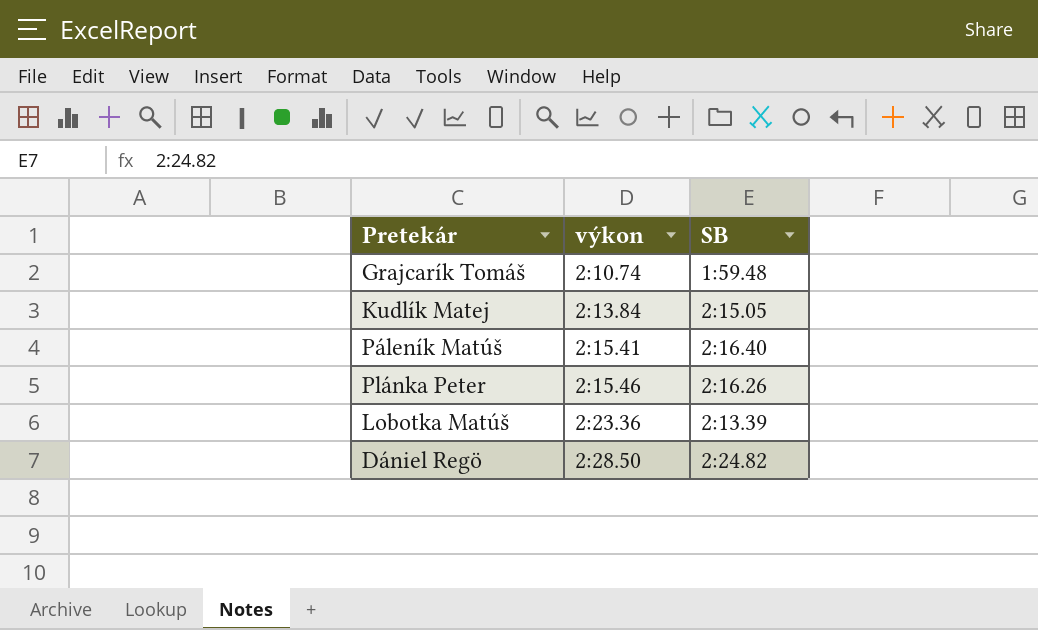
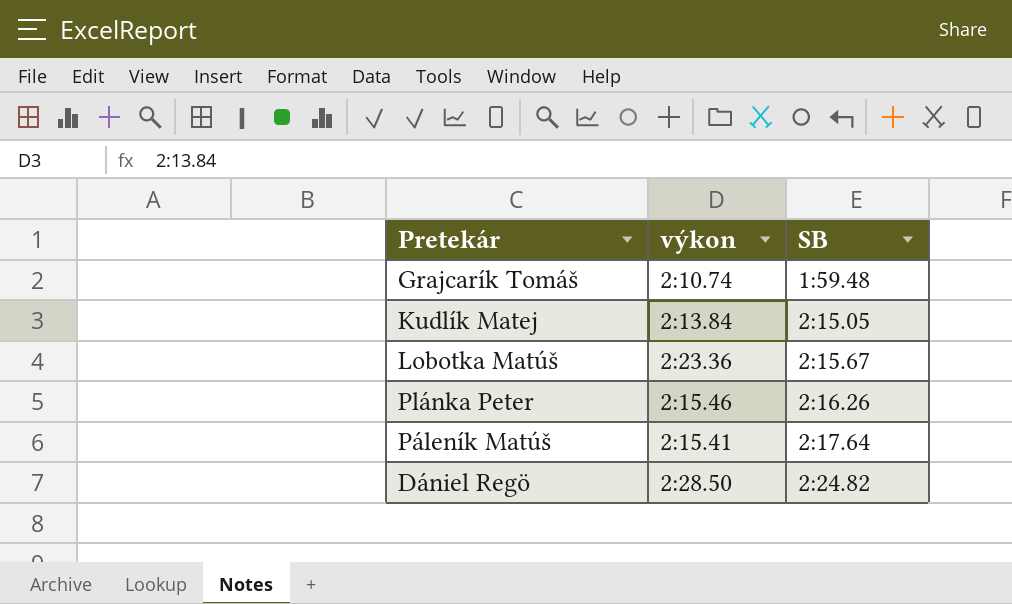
row order: výkon ascending -> SB ascending
Lobotka Matúš | SB: 2:13.39 -> 2:15.67
Páleník Matúš | SB: 2:16.40 -> 2:17.64

